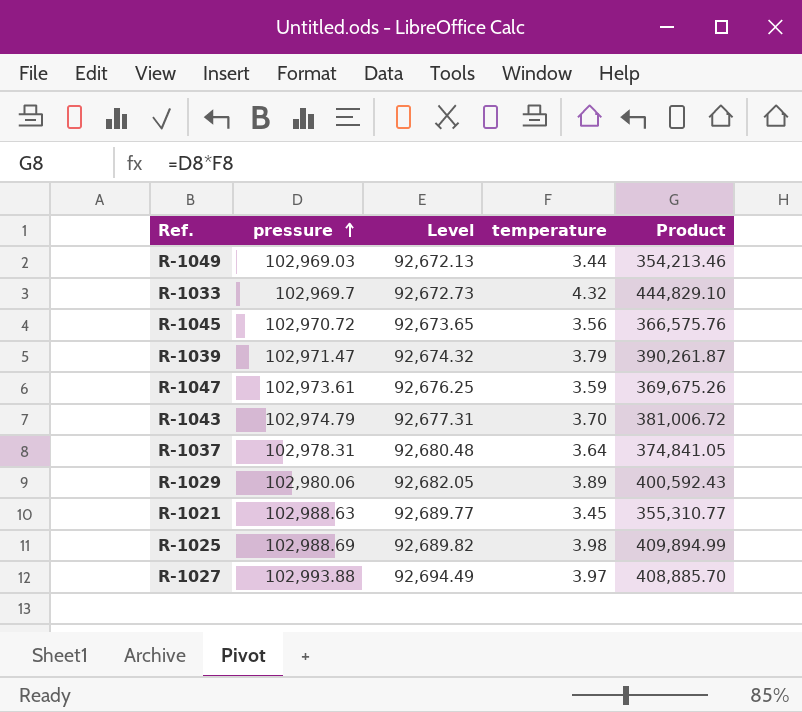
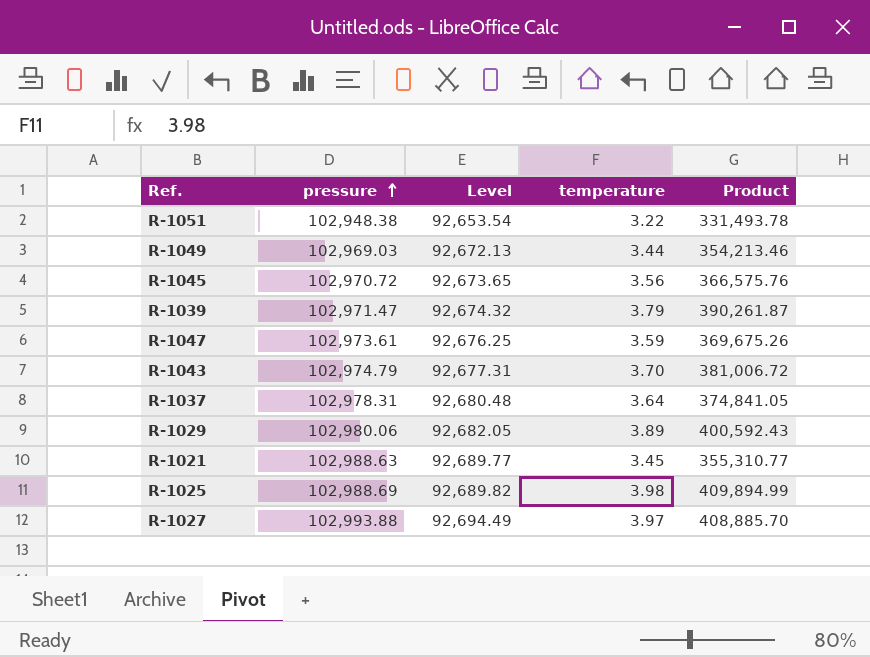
row R-1033: 102,969.7 | 92,672.73 | 4.32 | 444,829.10 -> none
row R-1051: none -> 102,948.38 | 92,653.54 | 3.22 | 331,493.78

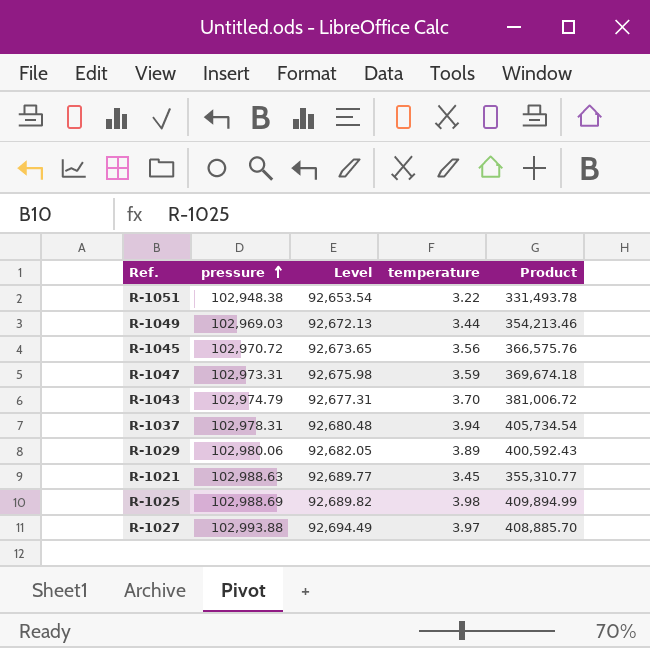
row R-1039: 102,971.47 | 92,674.32 | 3.79 | 390,261.87 -> none
R-1047 | pressure: 102,973.61 -> 102,973.31
R-1047 | Level: 92,676.25 -> 92,675.98
R-1047 | Product: 369,675.26 -> 369,674.18
R-1037 | temperature: 3.64 -> 3.94
R-1037 | Product: 374,841.05 -> 405,734.54

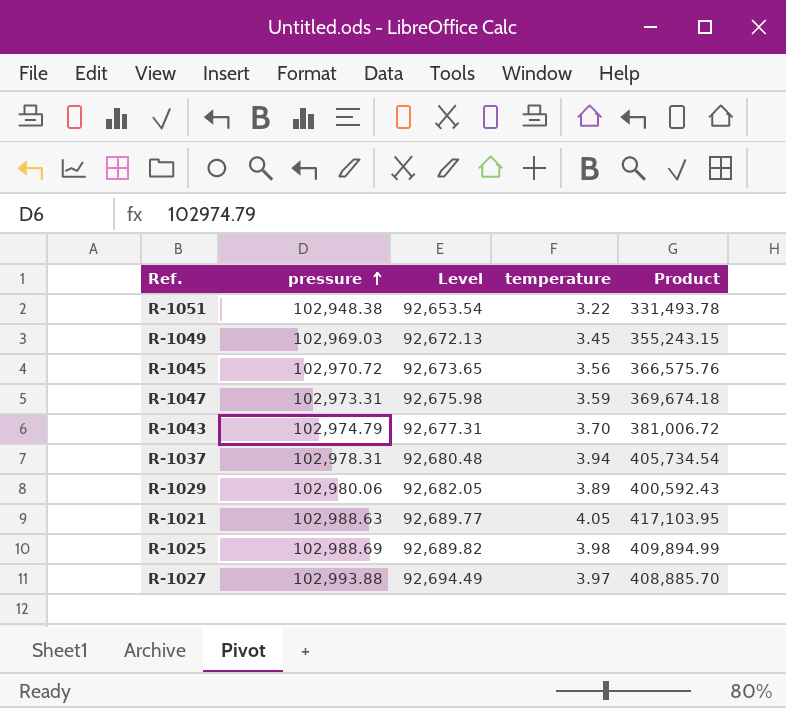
R-1049 | temperature: 3.44 -> 3.45
R-1049 | Product: 354,213.46 -> 355,243.15
R-1021 | temperature: 3.45 -> 4.05
R-1021 | Product: 355,310.77 -> 417,103.95

